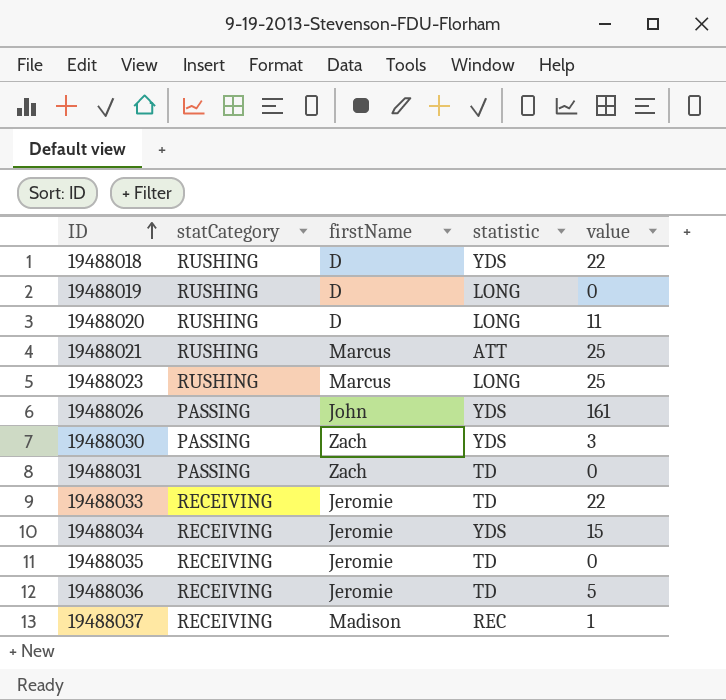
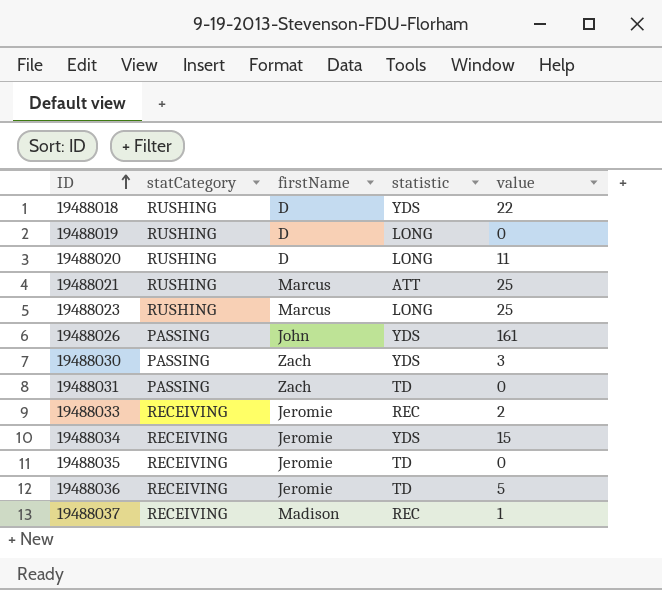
19488033 | statistic: TD -> REC
19488033 | value: 22 -> 2

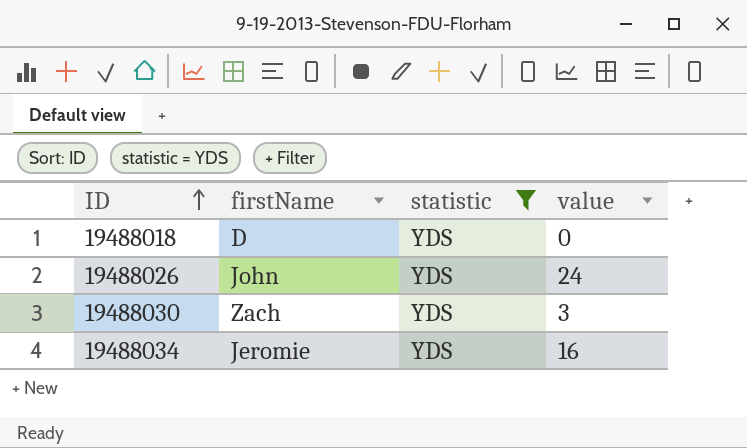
filter: none -> statistic = YDS
column statCategory | position: 2 -> none
19488018 | value: 22 -> 0
19488026 | value: 161 -> 24
19488034 | value: 15 -> 16

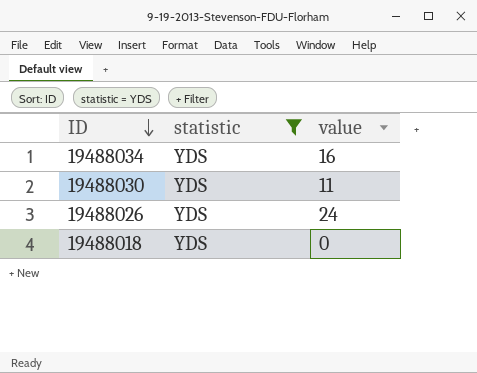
row order: ID ascending -> ID descending
column firstName | position: 2 -> none
19488030 | value: 3 -> 11

